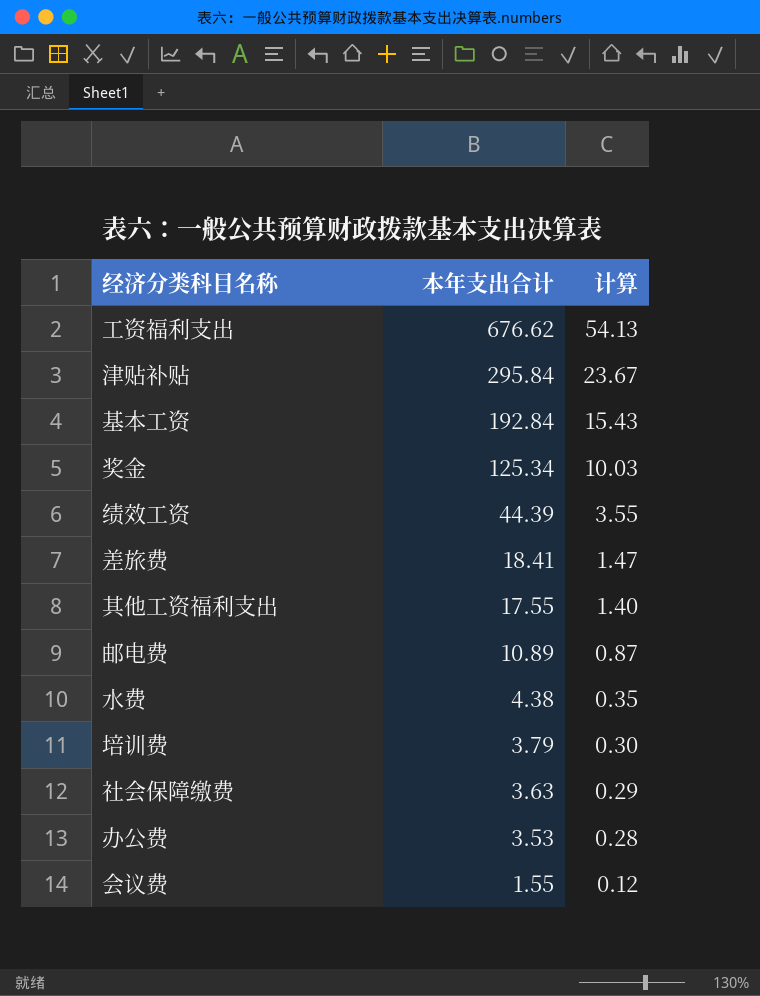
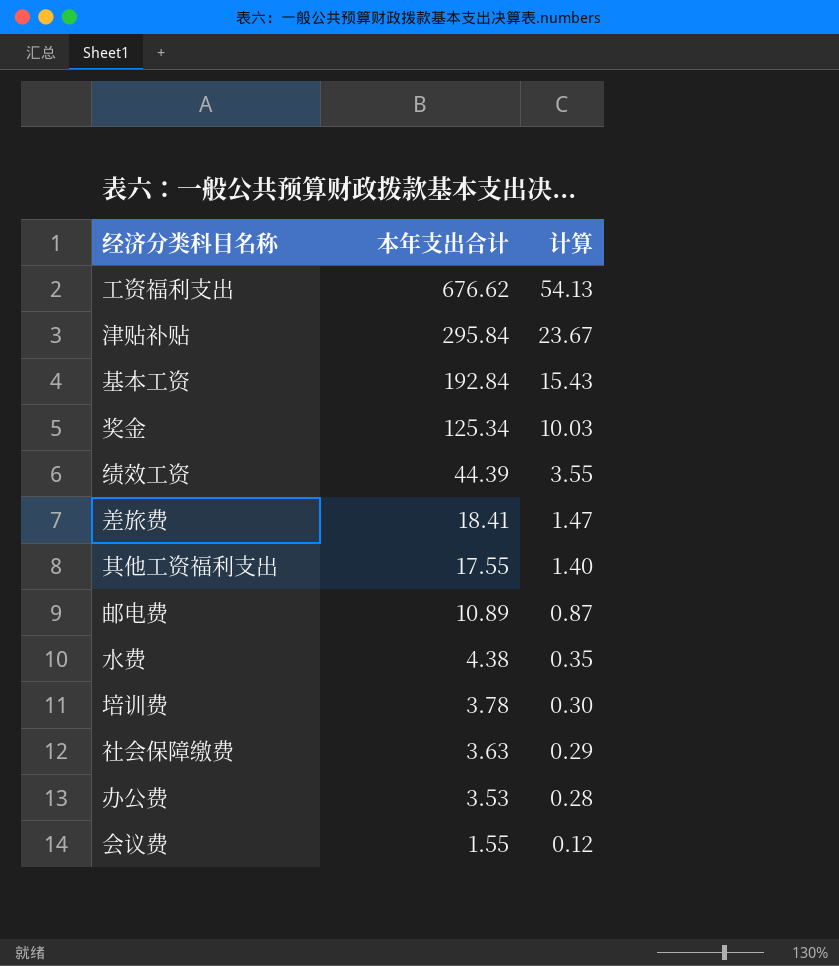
培训费 | 本年支出合计: 3.79 -> 3.78

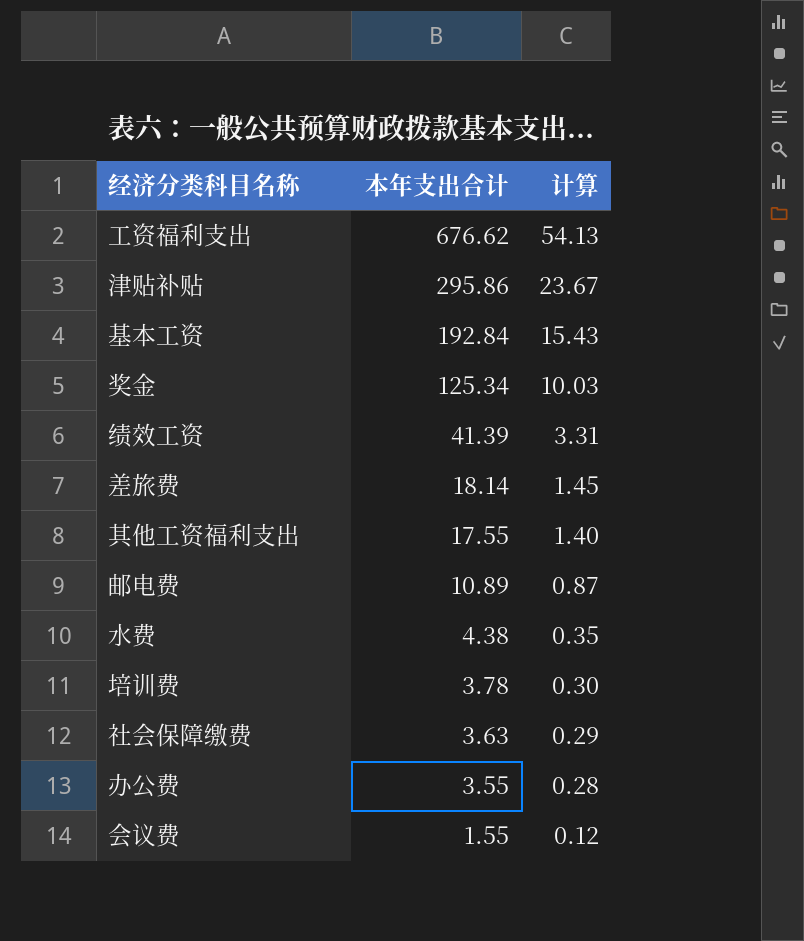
津贴补贴 | 本年支出合计: 295.84 -> 295.86
绩效工资 | 本年支出合计: 44.39 -> 41.39
绩效工资 | 计算: 3.55 -> 3.31
差旅费 | 本年支出合计: 18.41 -> 18.14
差旅费 | 计算: 1.47 -> 1.45
办公费 | 本年支出合计: 3.53 -> 3.55

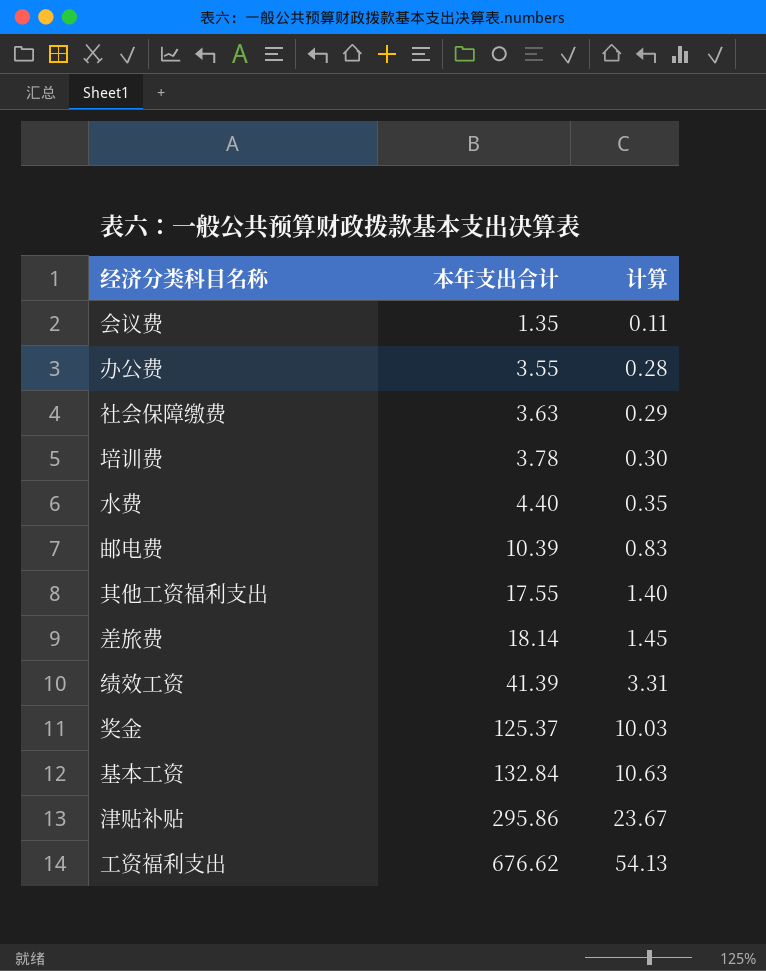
row order: 本年支出合计 descending -> 本年支出合计 ascending
会议费 | 本年支出合计: 1.55 -> 1.35
会议费 | 计算: 0.12 -> 0.11
水费 | 本年支出合计: 4.38 -> 4.40
邮电费 | 本年支出合计: 10.89 -> 10.39
邮电费 | 计算: 0.87 -> 0.83
奖金 | 本年支出合计: 125.34 -> 125.37
基本工资 | 本年支出合计: 192.84 -> 132.84
基本工资 | 计算: 15.43 -> 10.63

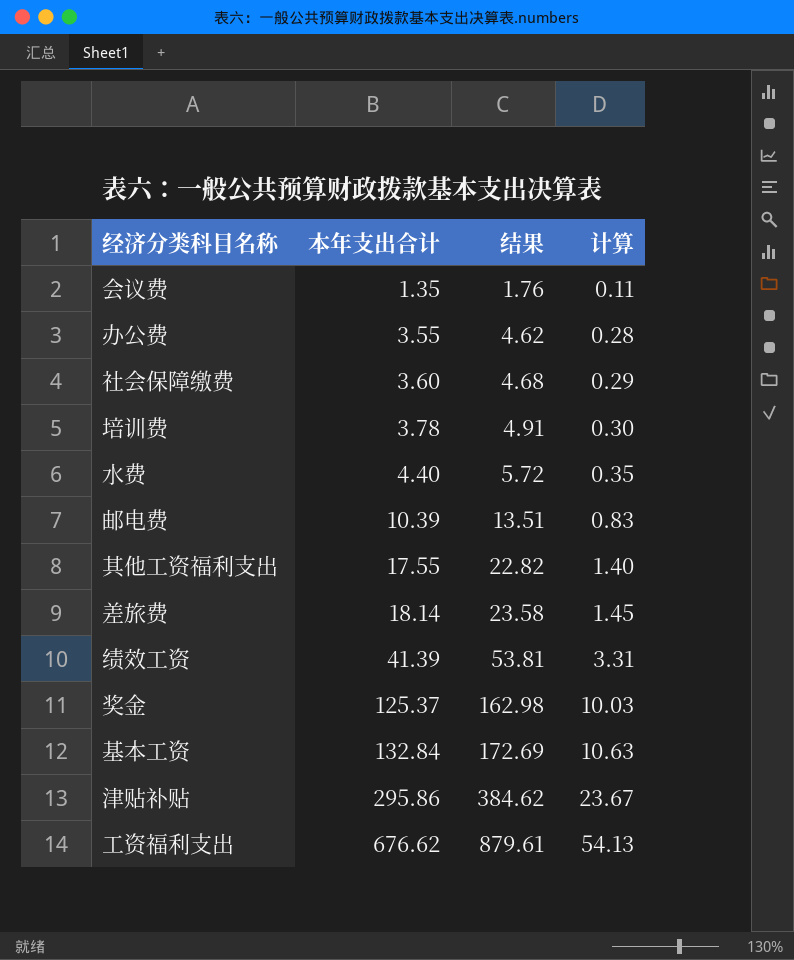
column 结果 | formula: none -> [本年支出合计] * 1.3
社会保障缴费 | 本年支出合计: 3.63 -> 3.60

